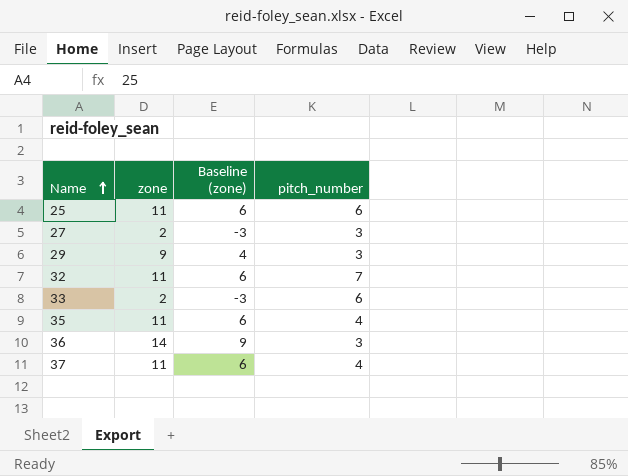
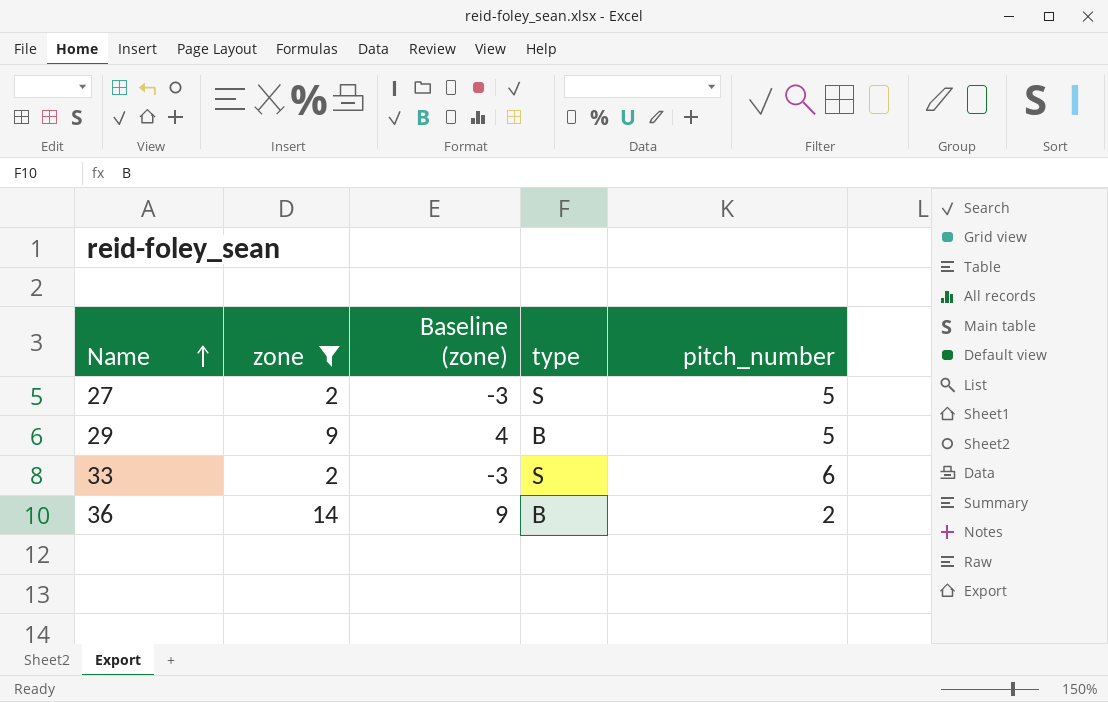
filter: none -> zone != 11
column type | position: none -> 4
27 | pitch_number: 3 -> 5
29 | pitch_number: 3 -> 5
36 | pitch_number: 3 -> 2

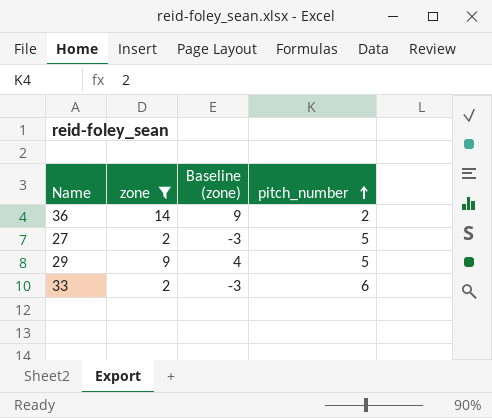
row order: Name ascending -> pitch_number ascending
column type | position: 4 -> none

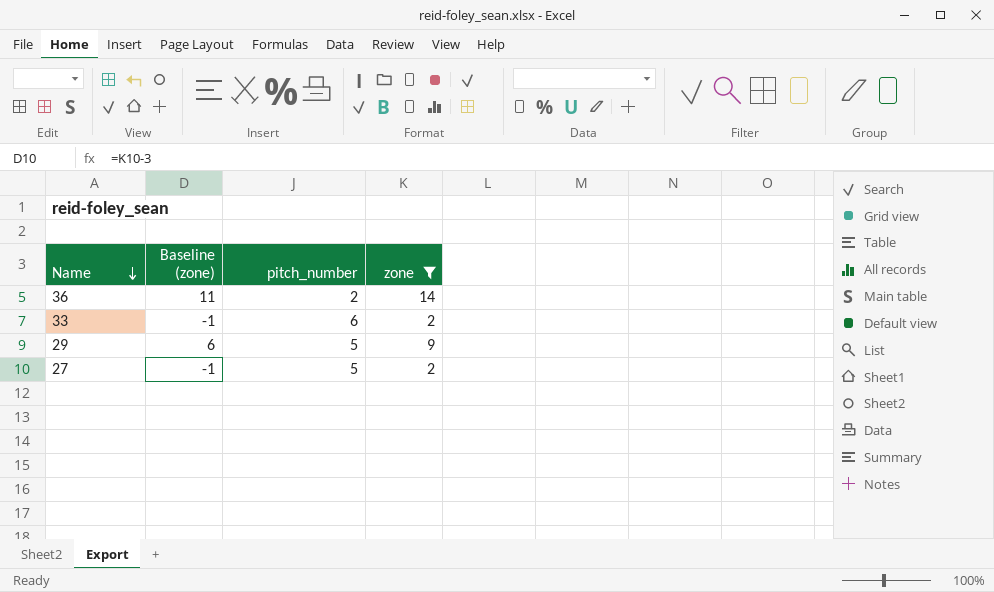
row order: pitch_number ascending -> Name descending
column Baseline (zone) | formula: [zone] - 5 -> [zone] - 3
column zone | position: 2 -> 4

